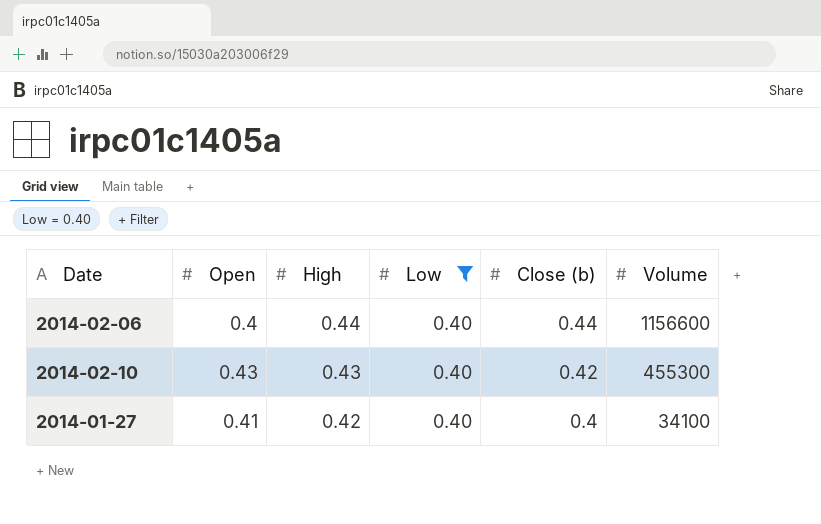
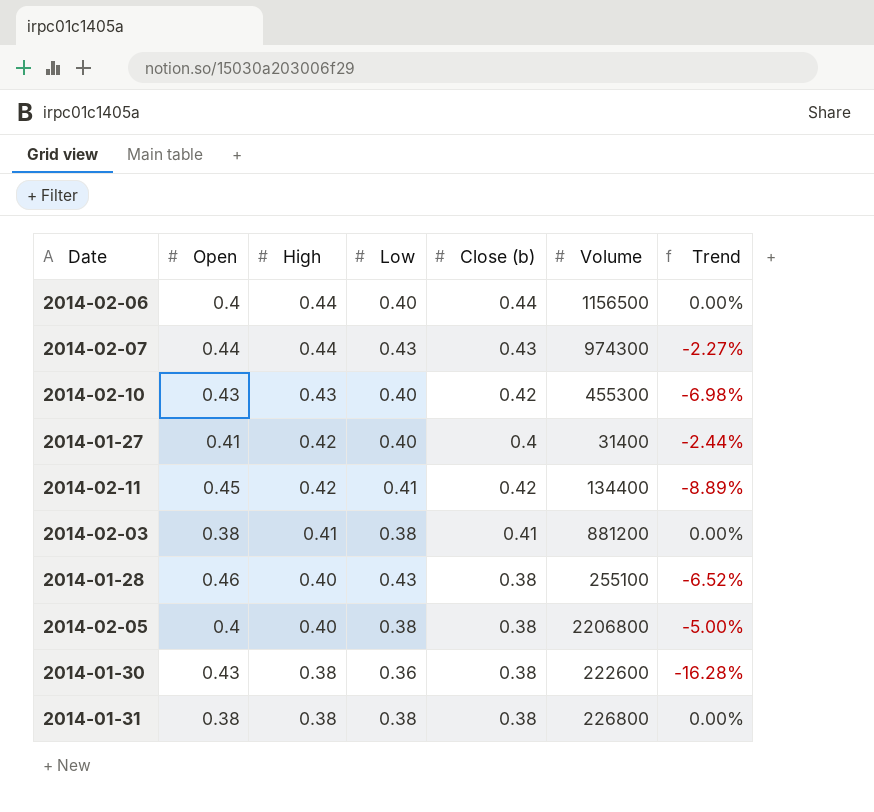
filter: Low = 0.40 -> none
column Trend | formula: none -> ([Low] - [Open]) / [Open]
2014-02-06 | Volume: 1156600 -> 1156500
2014-01-27 | Volume: 34100 -> 31400

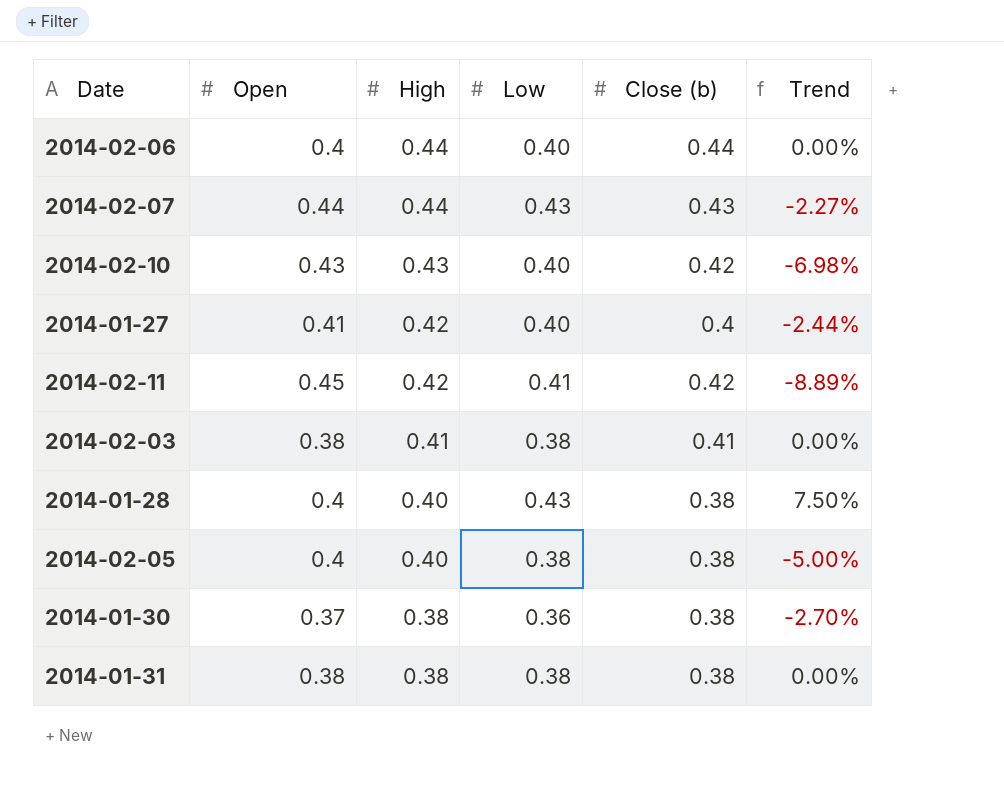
column Volume | position: 6 -> none
2014-01-28 | Open: 0.46 -> 0.4
2014-01-28 | Trend: -6.52% -> 7.50%
2014-01-30 | Open: 0.43 -> 0.37
2014-01-30 | Trend: -16.28% -> -2.70%

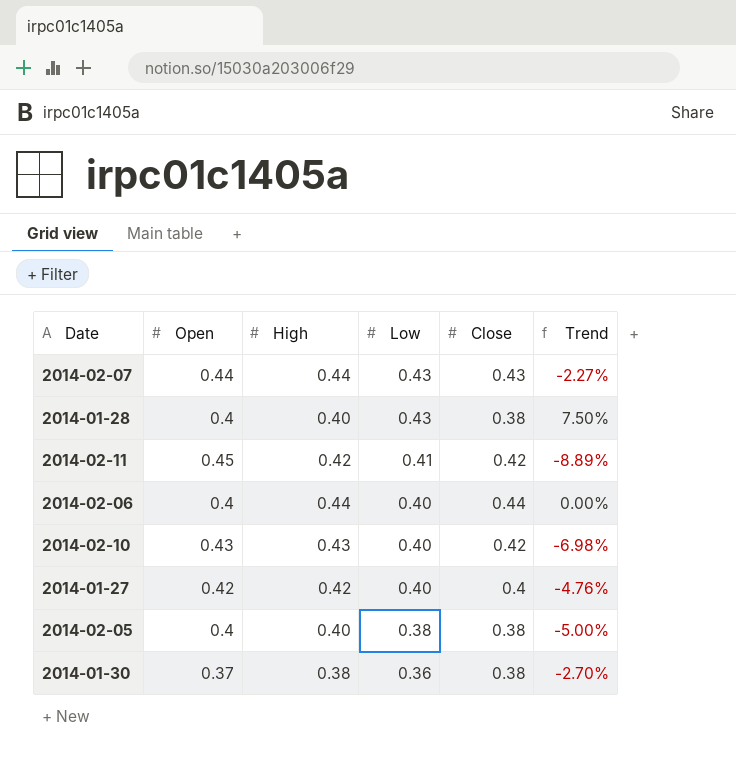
row order: High descending -> Low descending
column name: Close (b) -> Close
row 2014-02-03: 0.38 | 0.41 | 0.38 | 0.41 | 0.00% -> none
row 2014-01-31: 0.38 | 0.38 | 0.38 | 0.38 | 0.00% -> none
2014-01-27 | Open: 0.41 -> 0.42
2014-01-27 | Trend: -2.44% -> -4.76%

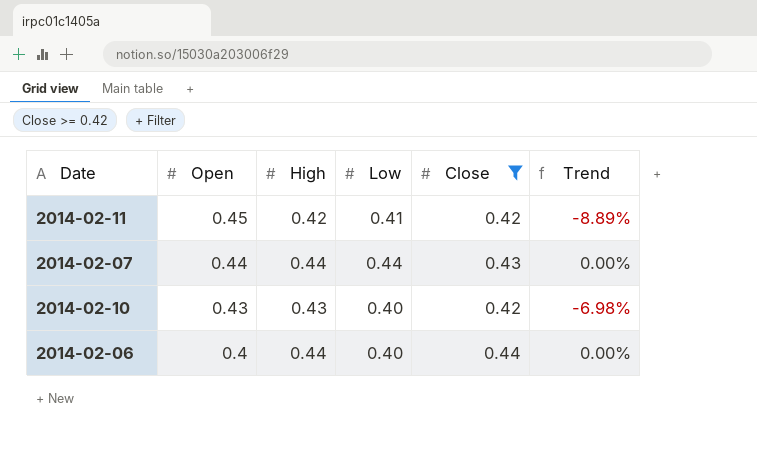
filter: none -> Close >= 0.42
row order: Low descending -> Open descending
2014-02-07 | Low: 0.43 -> 0.44
2014-02-07 | Trend: -2.27% -> 0.00%

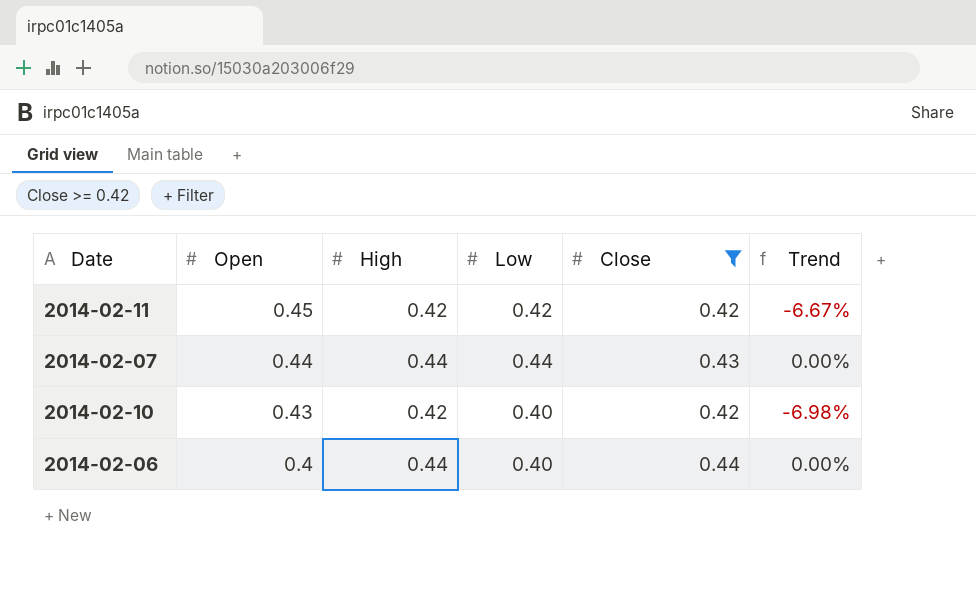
2014-02-11 | Low: 0.41 -> 0.42
2014-02-11 | Trend: -8.89% -> -6.67%
2014-02-10 | High: 0.43 -> 0.42

